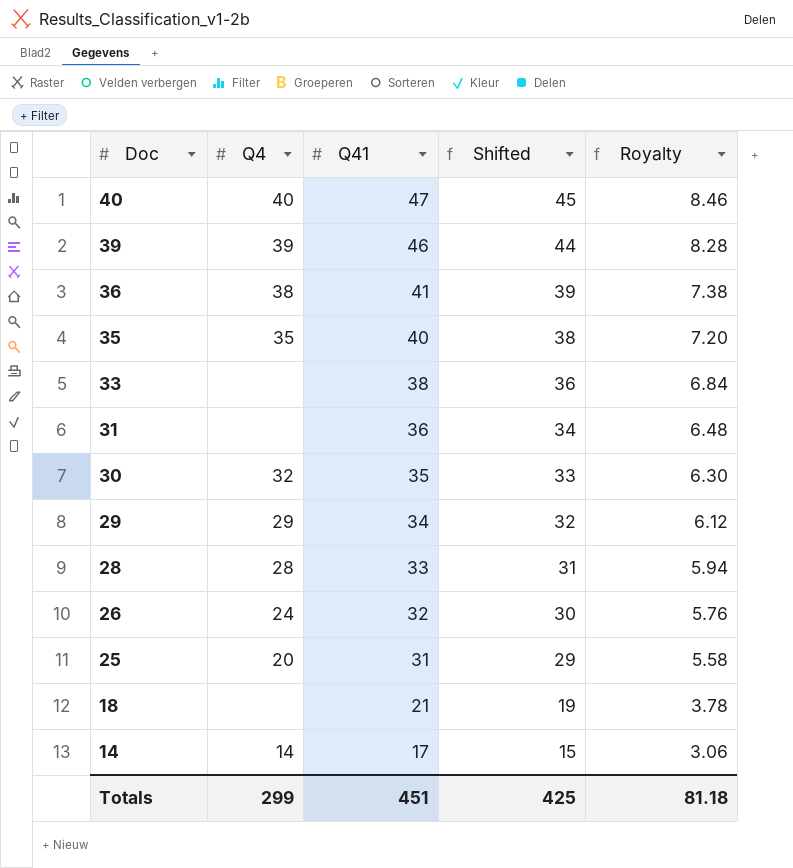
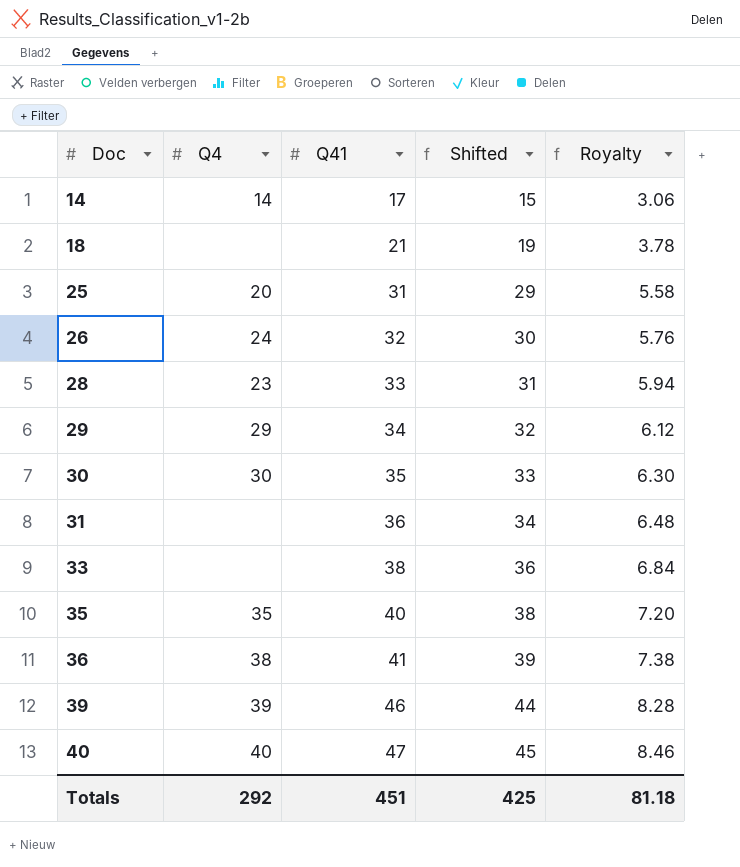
row order: Doc descending -> Doc ascending
28 | Q4: 28 -> 23
30 | Q4: 32 -> 30
Totals | Q4: 299 -> 292

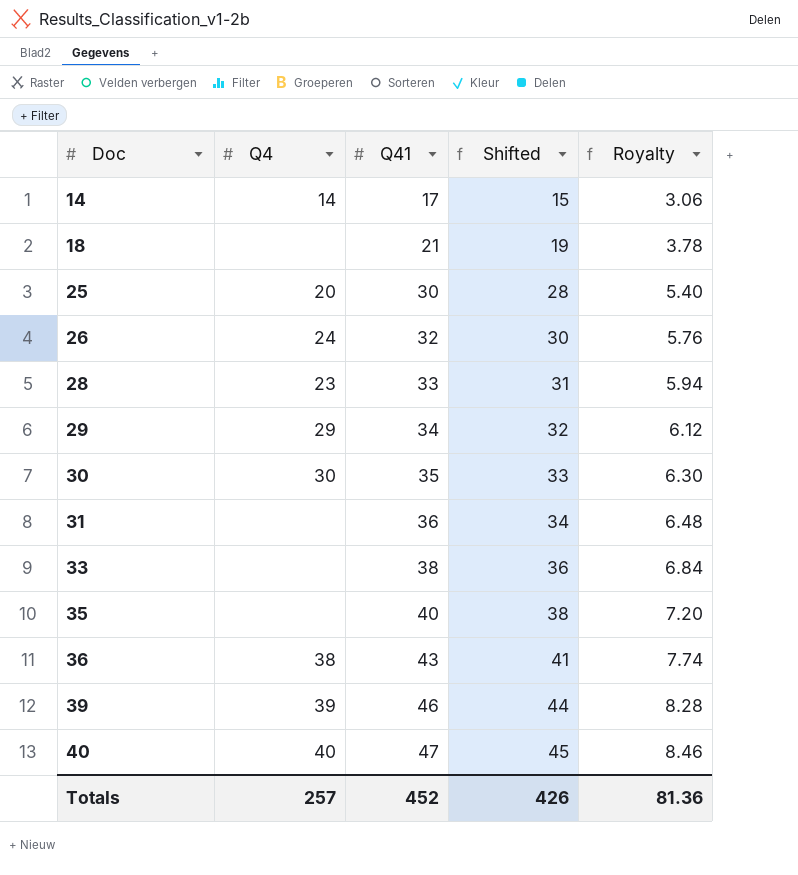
25 | Q41: 31 -> 30
25 | Shifted: 29 -> 28
25 | Royalty: 5.58 -> 5.40
35 | Q4: 35 -> none
36 | Q41: 41 -> 43
36 | Shifted: 39 -> 41
36 | Royalty: 7.38 -> 7.74
Totals | Q4: 292 -> 257
Totals | Q41: 451 -> 452
Totals | Shifted: 425 -> 426
Totals | Royalty: 81.18 -> 81.36

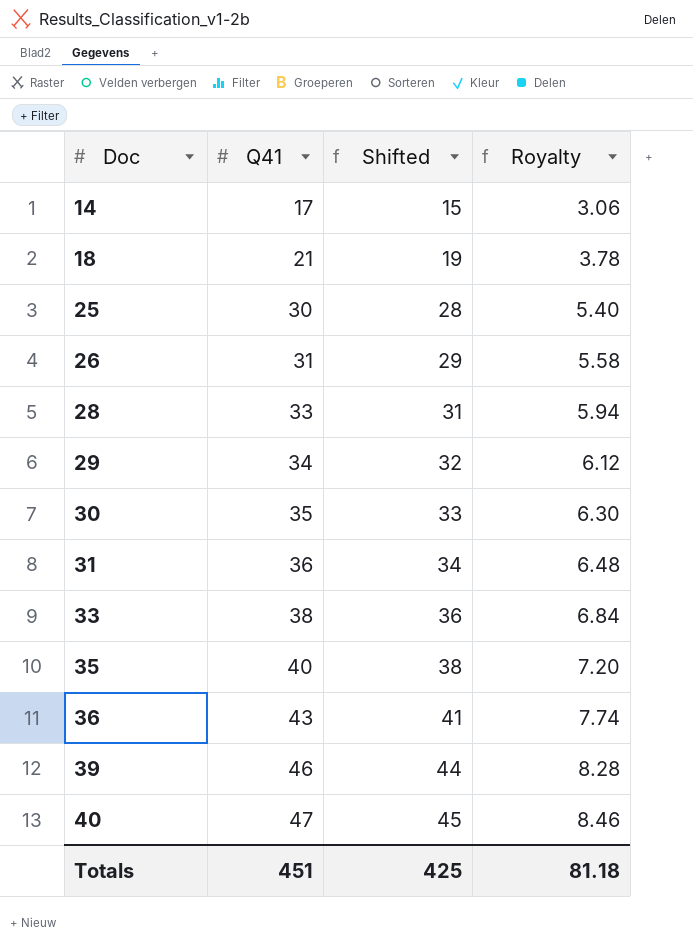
column Q4 | position: 2 -> none
26 | Q41: 32 -> 31
26 | Shifted: 30 -> 29
26 | Royalty: 5.76 -> 5.58
Totals | Q41: 452 -> 451
Totals | Shifted: 426 -> 425
Totals | Royalty: 81.36 -> 81.18

